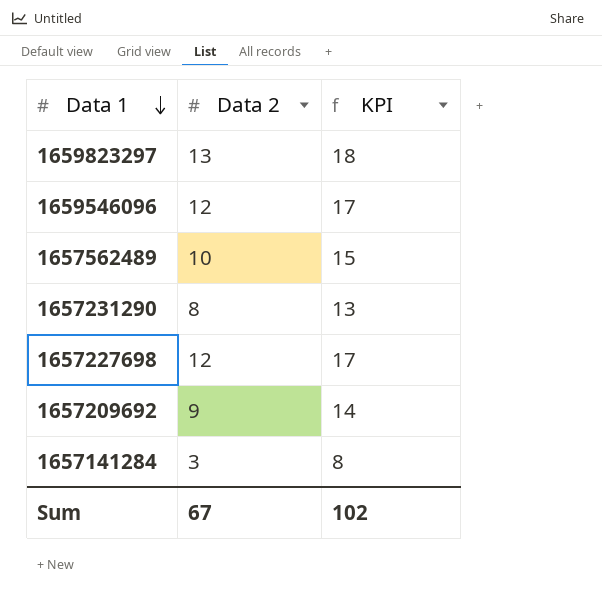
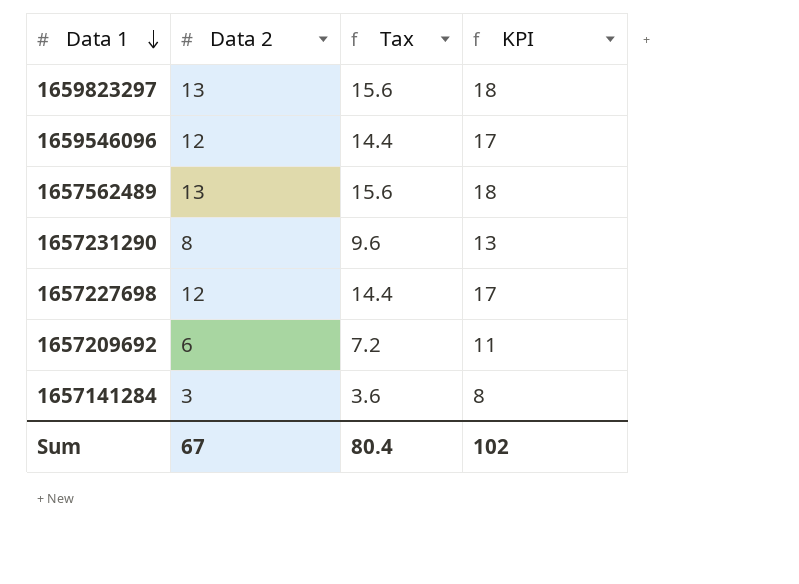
column Tax | formula: none -> [Data 2] * 1.2
1657562489 | Data 2: 10 -> 13
1657562489 | KPI: 15 -> 18
1657209692 | Data 2: 9 -> 6
1657209692 | KPI: 14 -> 11

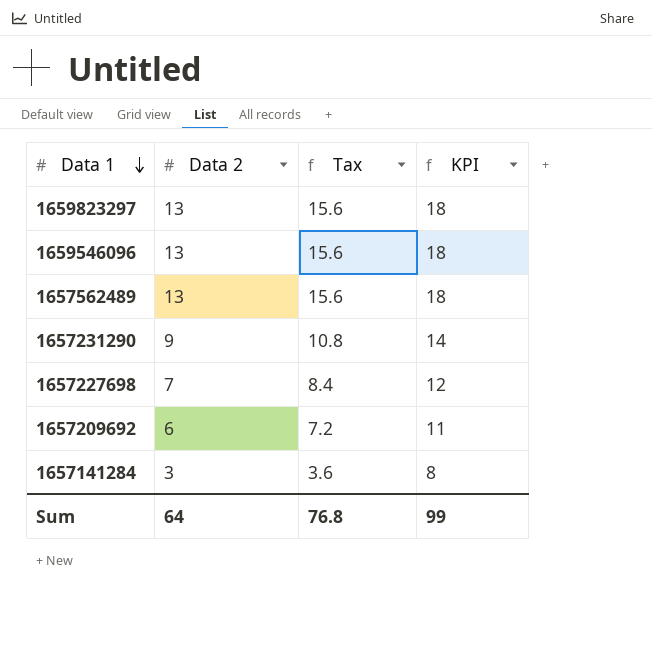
1659546096 | Data 2: 12 -> 13
1659546096 | Tax: 14.4 -> 15.6
1659546096 | KPI: 17 -> 18
1657231290 | Data 2: 8 -> 9
1657231290 | Tax: 9.6 -> 10.8
1657231290 | KPI: 13 -> 14
1657227698 | Data 2: 12 -> 7
1657227698 | Tax: 14.4 -> 8.4
1657227698 | KPI: 17 -> 12
Sum | Data 2: 67 -> 64
Sum | Tax: 80.4 -> 76.8
Sum | KPI: 102 -> 99

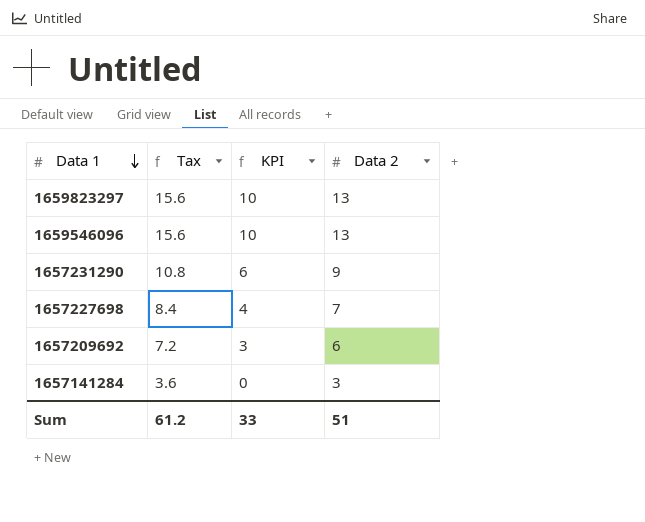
column KPI | formula: [Data 2] + 5 -> [Data 2] - 3
column Data 2 | position: 2 -> 4
row 1657562489: 13 | 15.6 | 18 -> none
Sum | Tax: 76.8 -> 61.2
Sum | KPI: 99 -> 33
Sum | Data 2: 64 -> 51

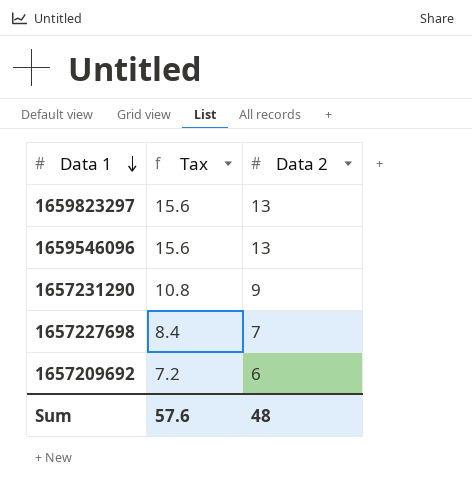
column KPI | formula: [Data 2] - 3 -> none
row 1657141284: 3.6 | 0 | 3 -> none
Sum | Tax: 61.2 -> 57.6
Sum | Data 2: 51 -> 48

